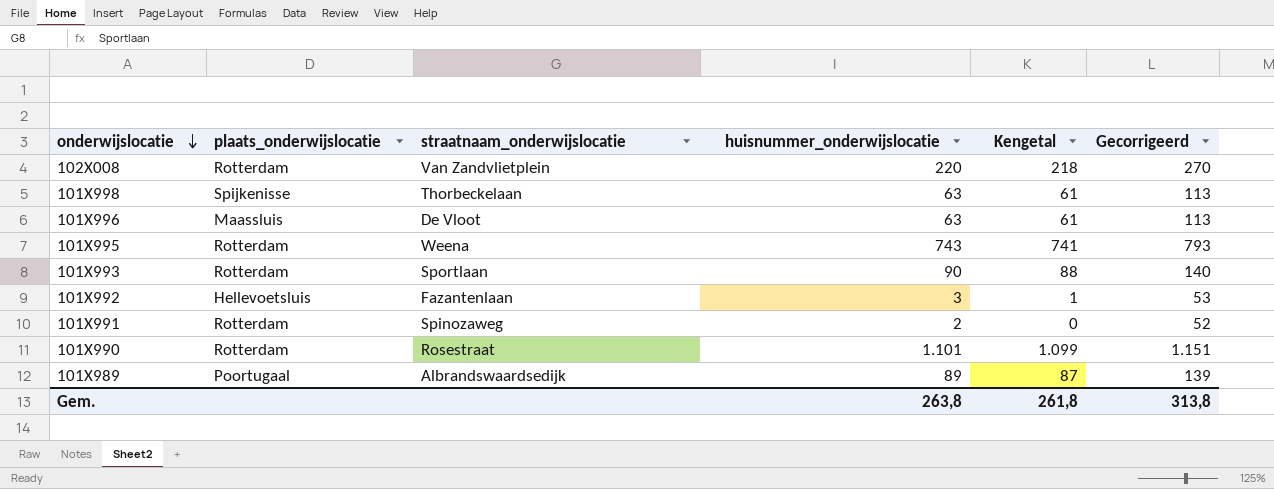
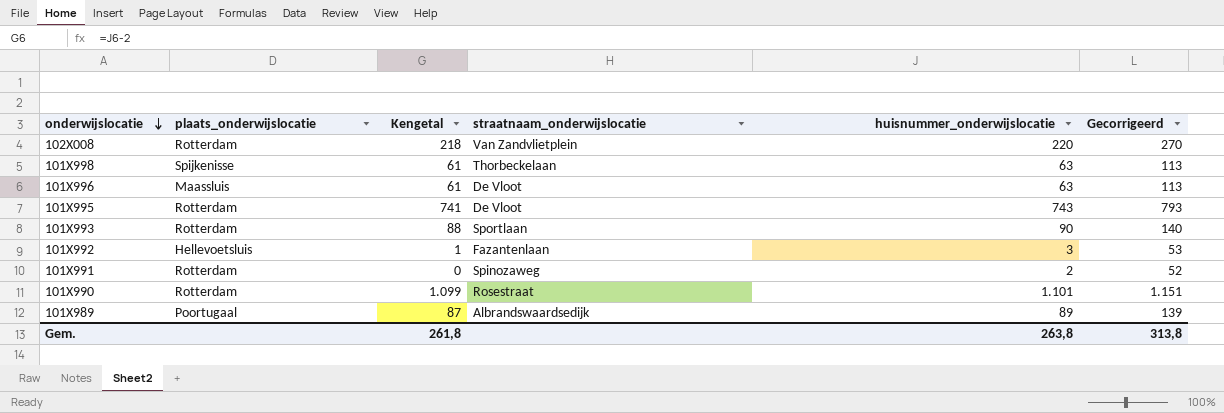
column Kengetal | position: 5 -> 3
101X995 | straatnaam_onderwijslocatie: Weena -> De Vloot

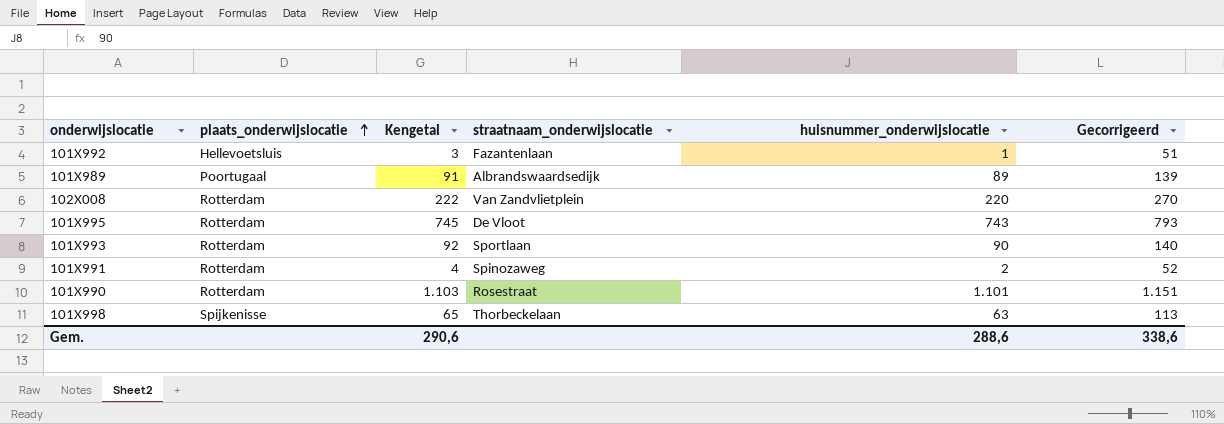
row order: onderwijslocatie descending -> plaats_onderwijslocatie ascending
column Kengetal | formula: [huisnummer_onderwijslocatie] - 2 -> [huisnummer_onderwijslocatie] + 2
row 101X996: Maassluis | 61 | De Vloot | 63 | 113 -> none
101X992 | huisnummer_onderwijslocatie: 3 -> 1
101X992 | Gecorrigeerd: 53 -> 51
Gem. | Kengetal: 261,8 -> 290,6
Gem. | huisnummer_onderwijslocatie: 263,8 -> 288,6
Gem. | Gecorrigeerd: 313,8 -> 338,6

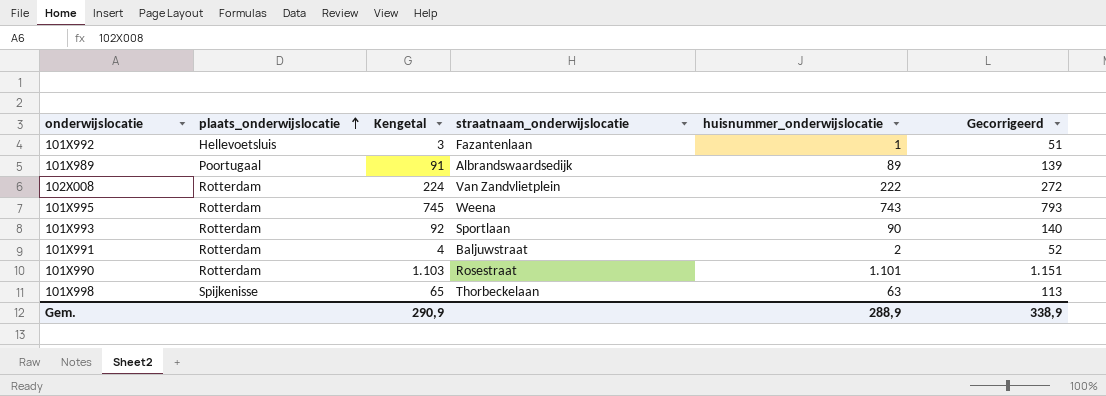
102X008 | Kengetal: 222 -> 224
102X008 | huisnummer_onderwijslocatie: 220 -> 222
102X008 | Gecorrigeerd: 270 -> 272
101X995 | straatnaam_onderwijslocatie: De Vloot -> Weena
101X991 | straatnaam_onderwijslocatie: Spinozaweg -> Baljuwstraat
Gem. | Kengetal: 290,6 -> 290,9
Gem. | huisnummer_onderwijslocatie: 288,6 -> 288,9
Gem. | Gecorrigeerd: 338,6 -> 338,9

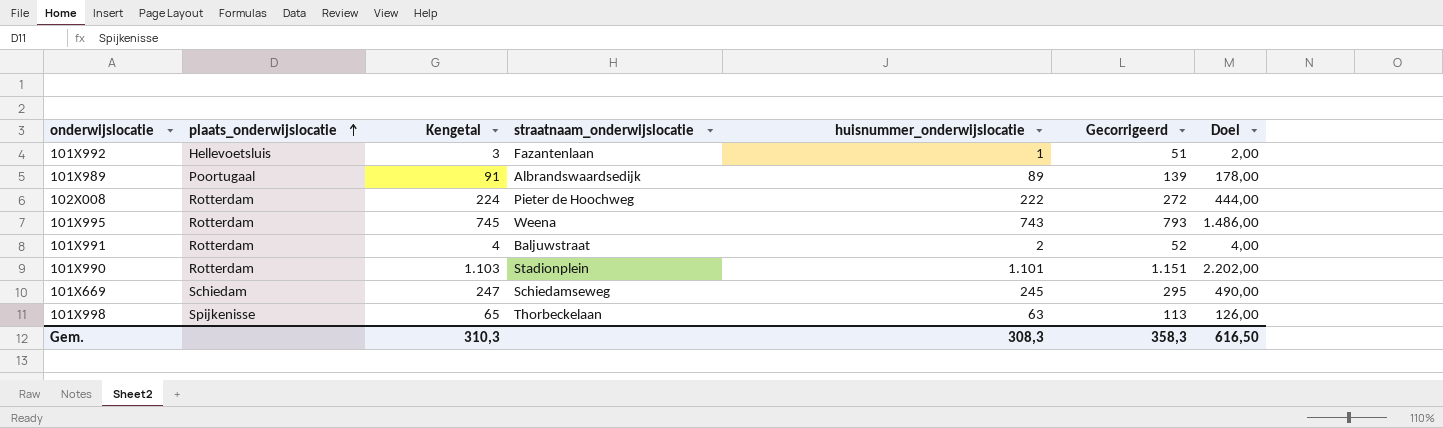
column Doel | formula: none -> [huisnummer_onderwijslocatie] * 2
row 101X993: Rotterdam | 92 | Sportlaan | 90 | 140 -> none
102X008 | straatnaam_onderwijslocatie: Van Zandvlietplein -> Pieter de Hoochweg
101X990 | straatnaam_onderwijslocatie: Rosestraat -> Stadionplein
row 101X669: none -> Schiedam | 247 | Schiedamseweg | 245 | 295 | 490,00
Gem. | Kengetal: 290,9 -> 310,3
Gem. | huisnummer_onderwijslocatie: 288,9 -> 308,3
Gem. | Gecorrigeerd: 338,9 -> 358,3

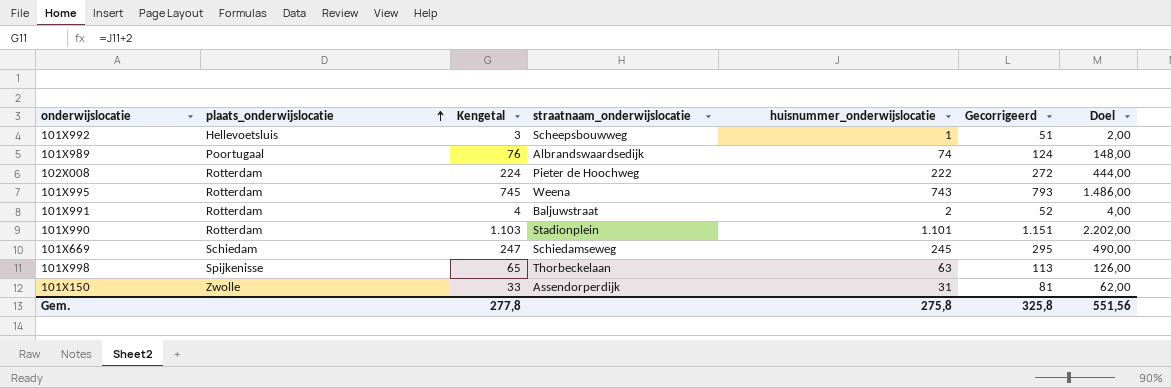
101X992 | straatnaam_onderwijslocatie: Fazantenlaan -> Scheepsbouwweg
101X989 | Kengetal: 91 -> 76
101X989 | huisnummer_onderwijslocatie: 89 -> 74
101X989 | Gecorrigeerd: 139 -> 124
101X989 | Doel: 178,00 -> 148,00
row 101X150: none -> Zwolle | 33 | Assendorperdijk | 31 | 81 | 62,00
Gem. | Kengetal: 310,3 -> 277,8
Gem. | huisnummer_onderwijslocatie: 308,3 -> 275,8
Gem. | Gecorrigeerd: 358,3 -> 325,8
Gem. | Doel: 616,50 -> 551,56

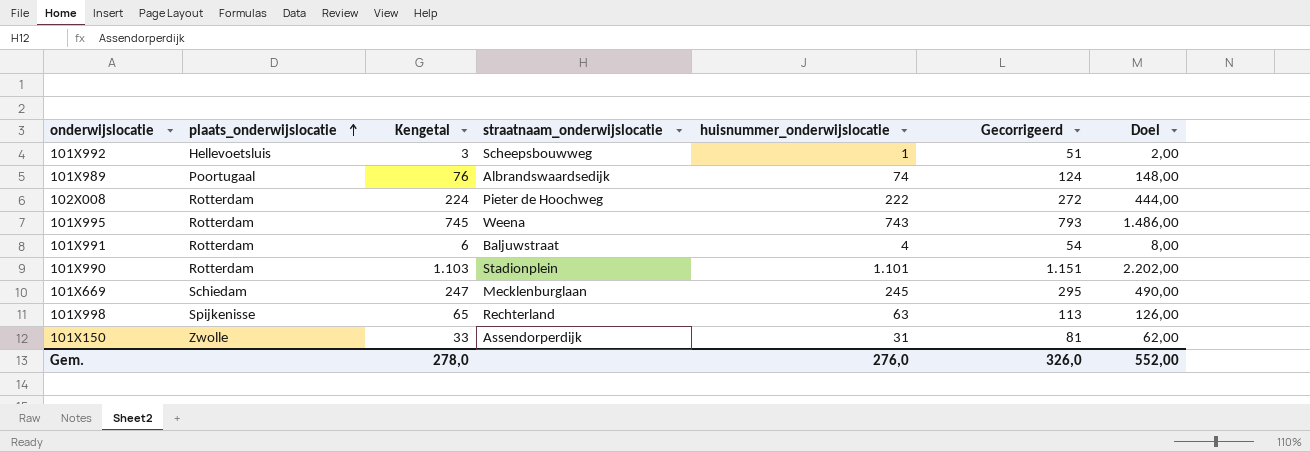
101X991 | Kengetal: 4 -> 6
101X991 | huisnummer_onderwijslocatie: 2 -> 4
101X991 | Gecorrigeerd: 52 -> 54
101X991 | Doel: 4,00 -> 8,00
101X669 | straatnaam_onderwijslocatie: Schiedamseweg -> Mecklenburglaan
101X998 | straatnaam_onderwijslocatie: Thorbeckelaan -> Rechterland
Gem. | Kengetal: 277,8 -> 278,0
Gem. | huisnummer_onderwijslocatie: 275,8 -> 276,0
Gem. | Gecorrigeerd: 325,8 -> 326,0
Gem. | Doel: 551,56 -> 552,00

